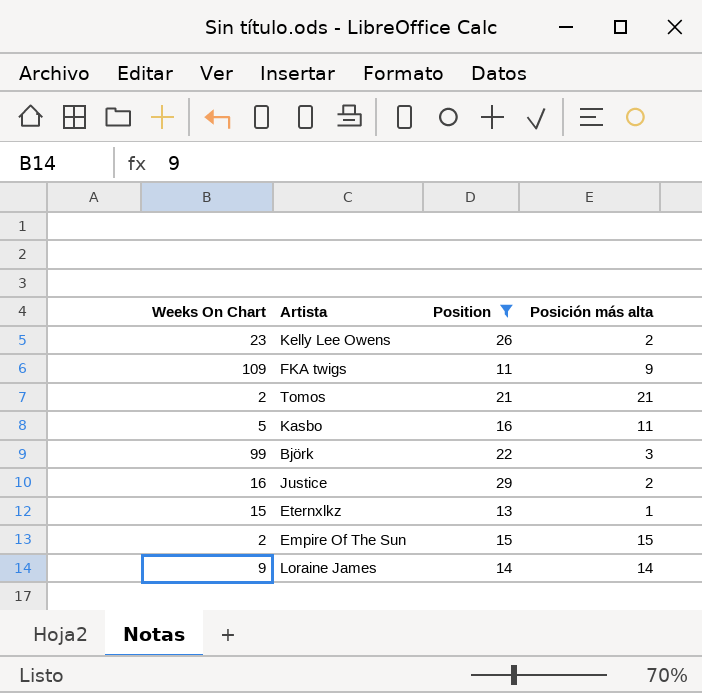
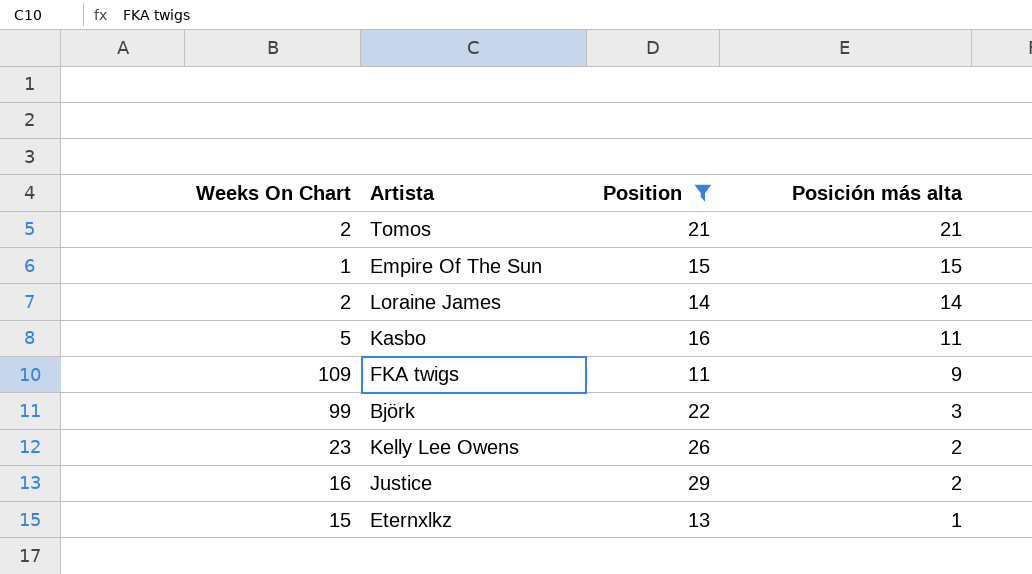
row order: none -> Posición más alta descending
Empire Of The Sun | Weeks On Chart: 2 -> 1
Loraine James | Weeks On Chart: 9 -> 2

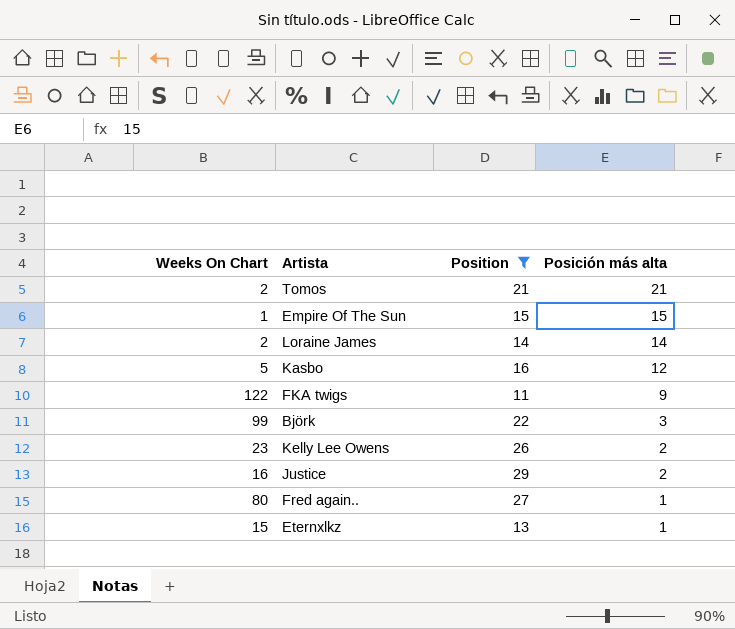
Kasbo | Posición más alta: 11 -> 12
FKA twigs | Weeks On Chart: 109 -> 122
row Fred again..: none -> 80 | 27 | 1

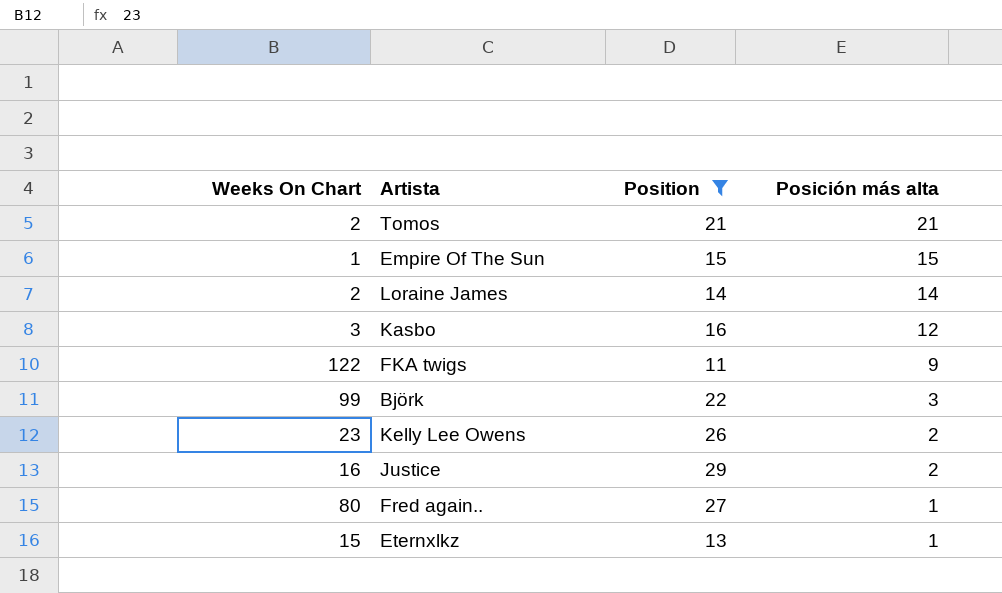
Kasbo | Weeks On Chart: 5 -> 3

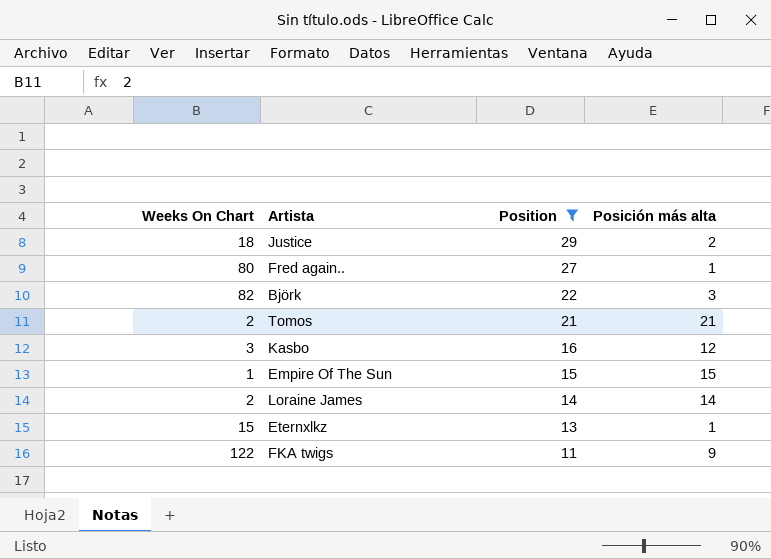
row order: Posición más alta descending -> Position descending
row Kelly Lee Owens: 23 | 26 | 2 -> none
Justice | Weeks On Chart: 16 -> 18
Björk | Weeks On Chart: 99 -> 82

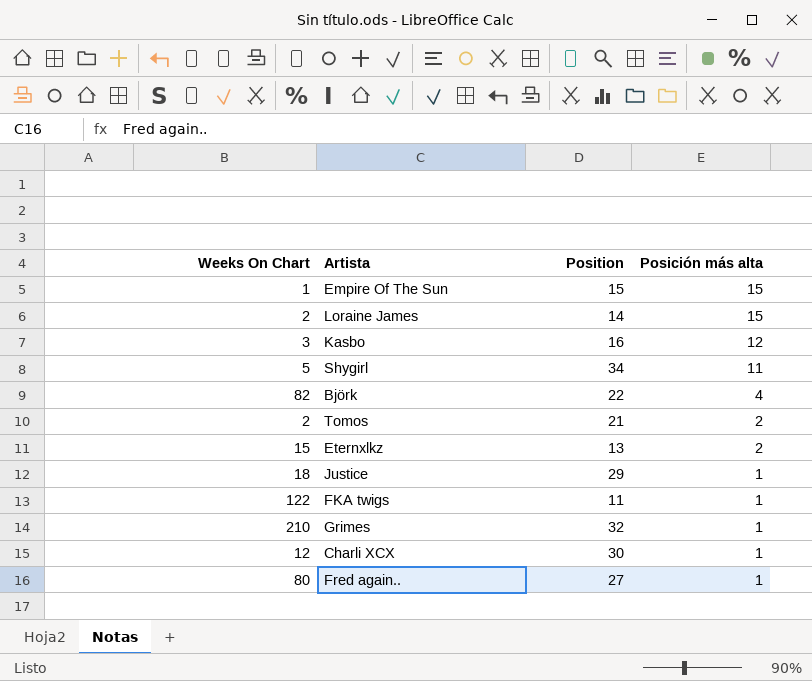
filter: Position <= 29 -> none
row order: Position descending -> Posición más alta descending
Loraine James | Posición más alta: 14 -> 15
Björk | Posición más alta: 3 -> 4
Tomos | Posición más alta: 21 -> 2
Eternxlkz | Posición más alta: 1 -> 2
Justice | Posición más alta: 2 -> 1
FKA twigs | Posición más alta: 9 -> 1

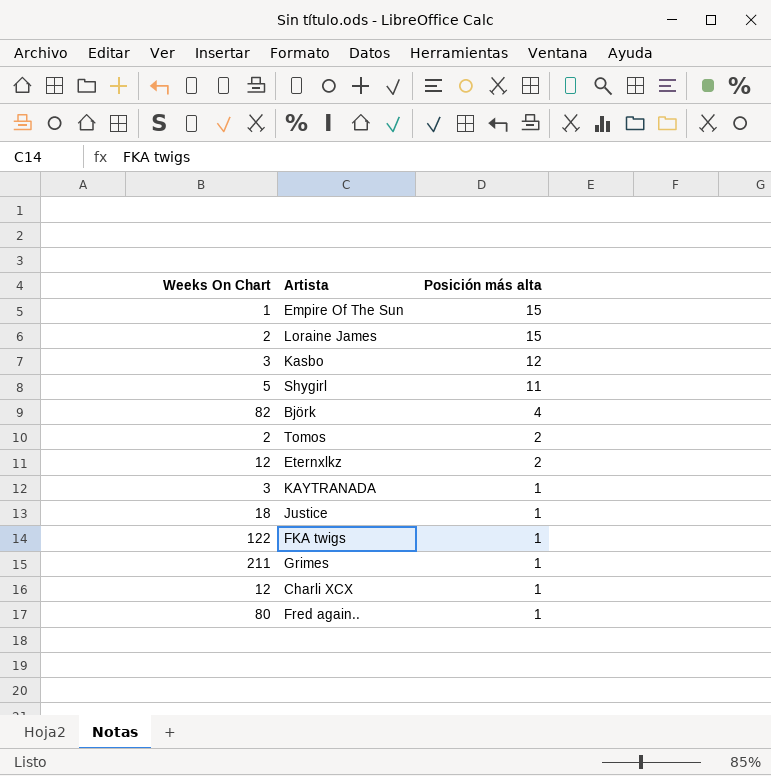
column Position | position: 3 -> none
Eternxlkz | Weeks On Chart: 15 -> 12
row KAYTRANADA: none -> 3 | 1
Grimes | Weeks On Chart: 210 -> 211

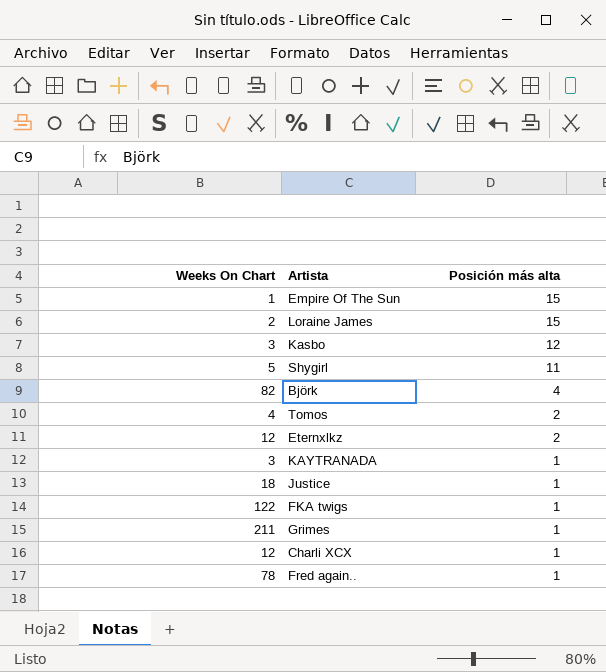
Tomos | Weeks On Chart: 2 -> 4
Fred again.. | Weeks On Chart: 80 -> 78

